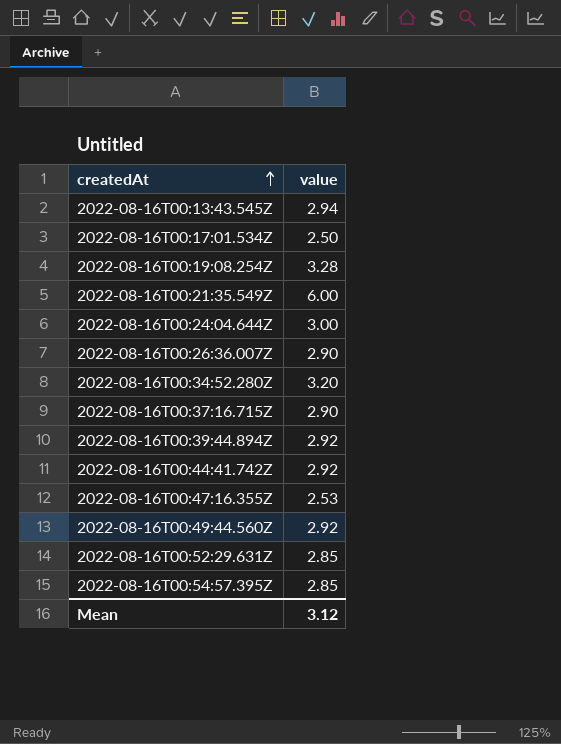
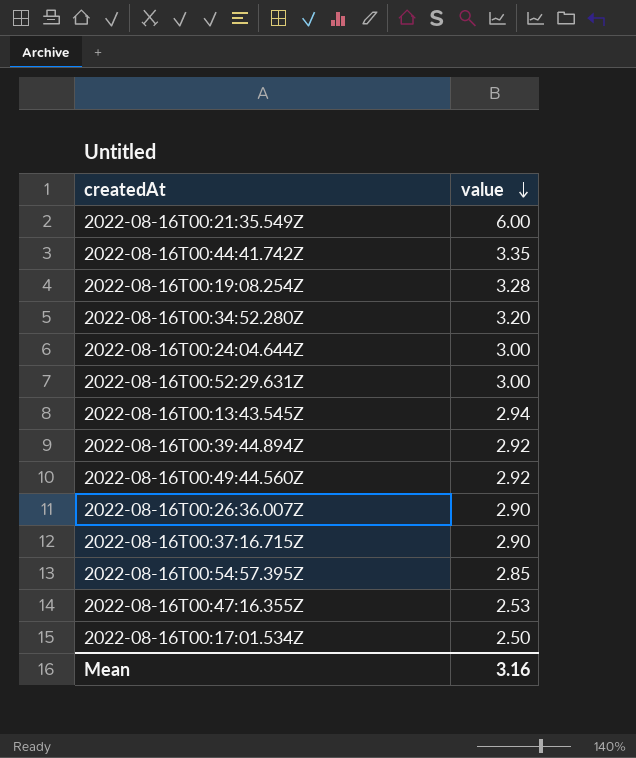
row order: createdAt ascending -> value descending
2022-08-16T00:44:41.742Z | value: 2.92 -> 3.35
2022-08-16T00:52:29.631Z | value: 2.85 -> 3.00
Mean | value: 3.12 -> 3.16

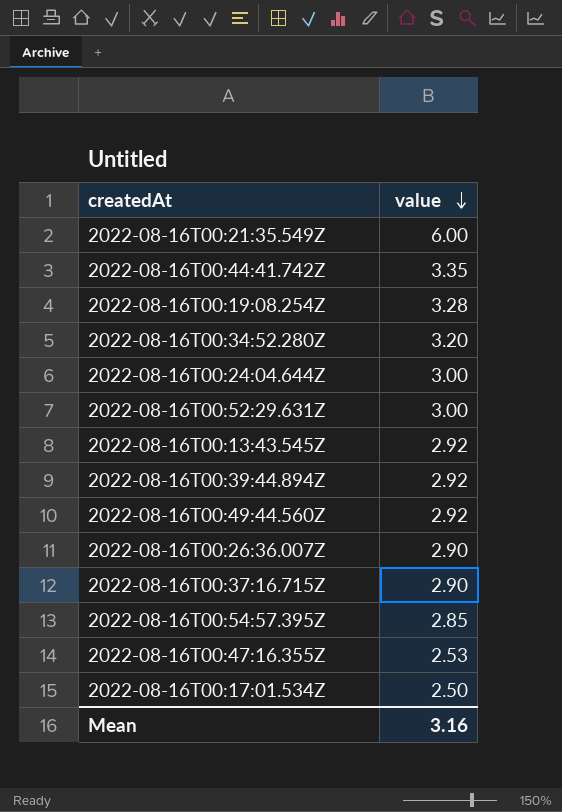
2022-08-16T00:13:43.545Z | value: 2.94 -> 2.92

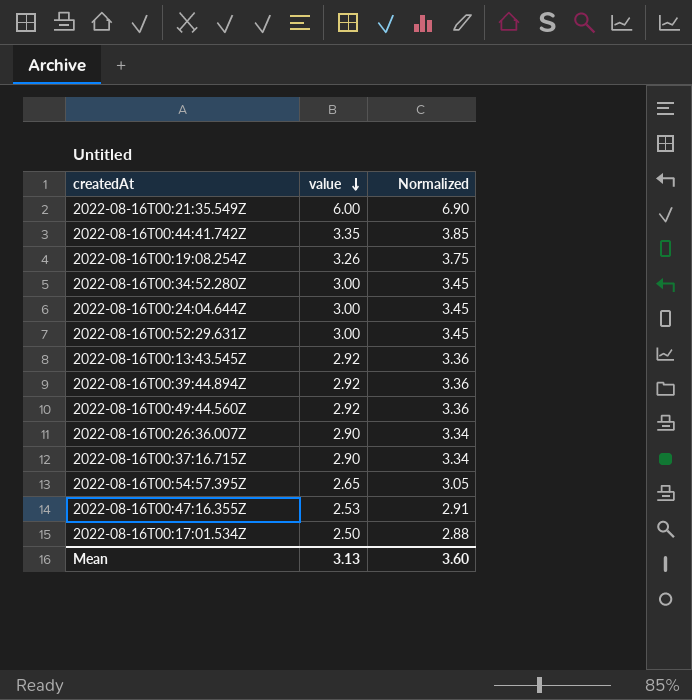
column Normalized | formula: none -> [value] * 1.15
2022-08-16T00:19:08.254Z | value: 3.28 -> 3.26
2022-08-16T00:34:52.280Z | value: 3.20 -> 3.00
2022-08-16T00:54:57.395Z | value: 2.85 -> 2.65
Mean | value: 3.16 -> 3.13

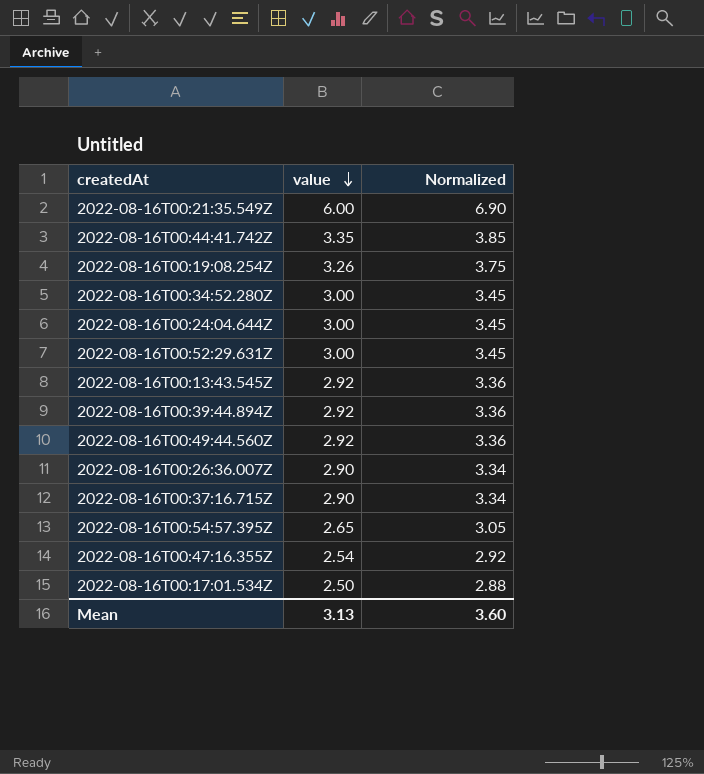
2022-08-16T00:47:16.355Z | value: 2.53 -> 2.54
2022-08-16T00:47:16.355Z | Normalized: 2.91 -> 2.92

